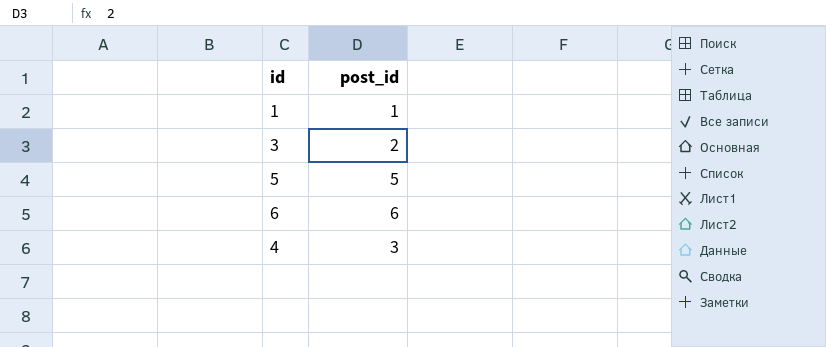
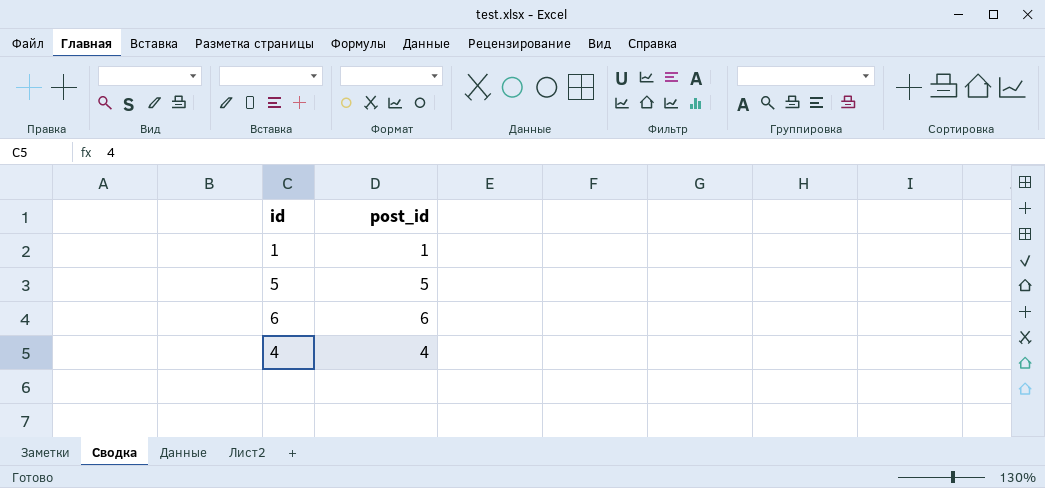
row 3: 2 -> none
4 | post_id: 3 -> 4

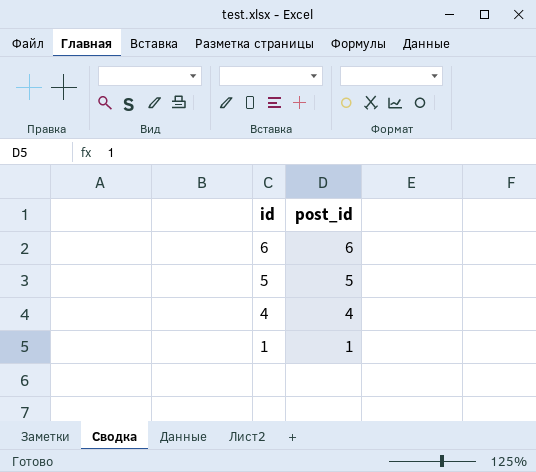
row order: none -> id descending

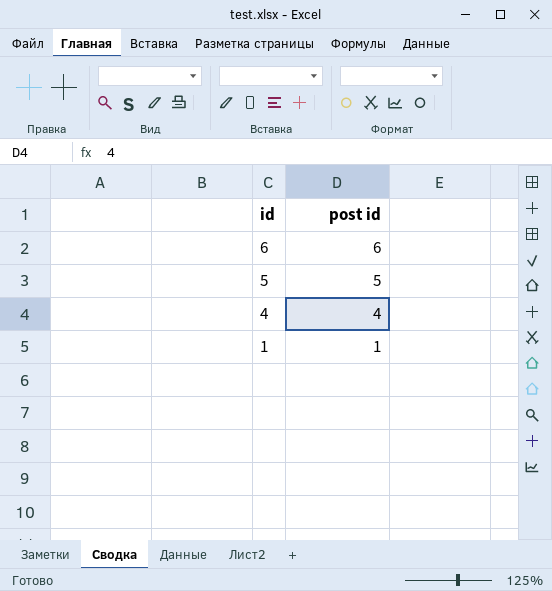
column name: post_id -> post id

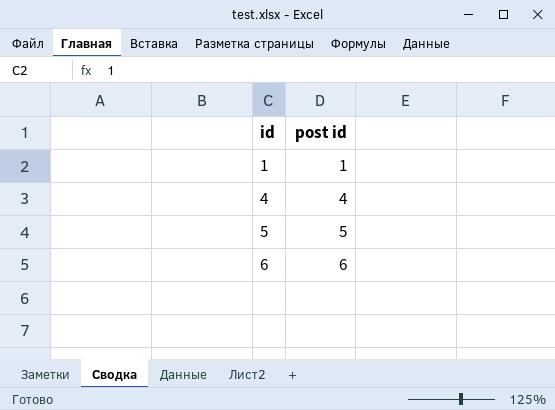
row order: id descending -> id ascending

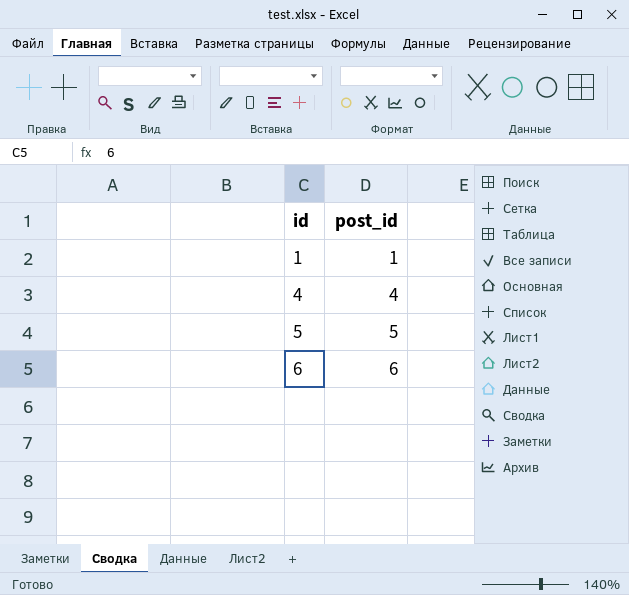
column name: post id -> post_id

